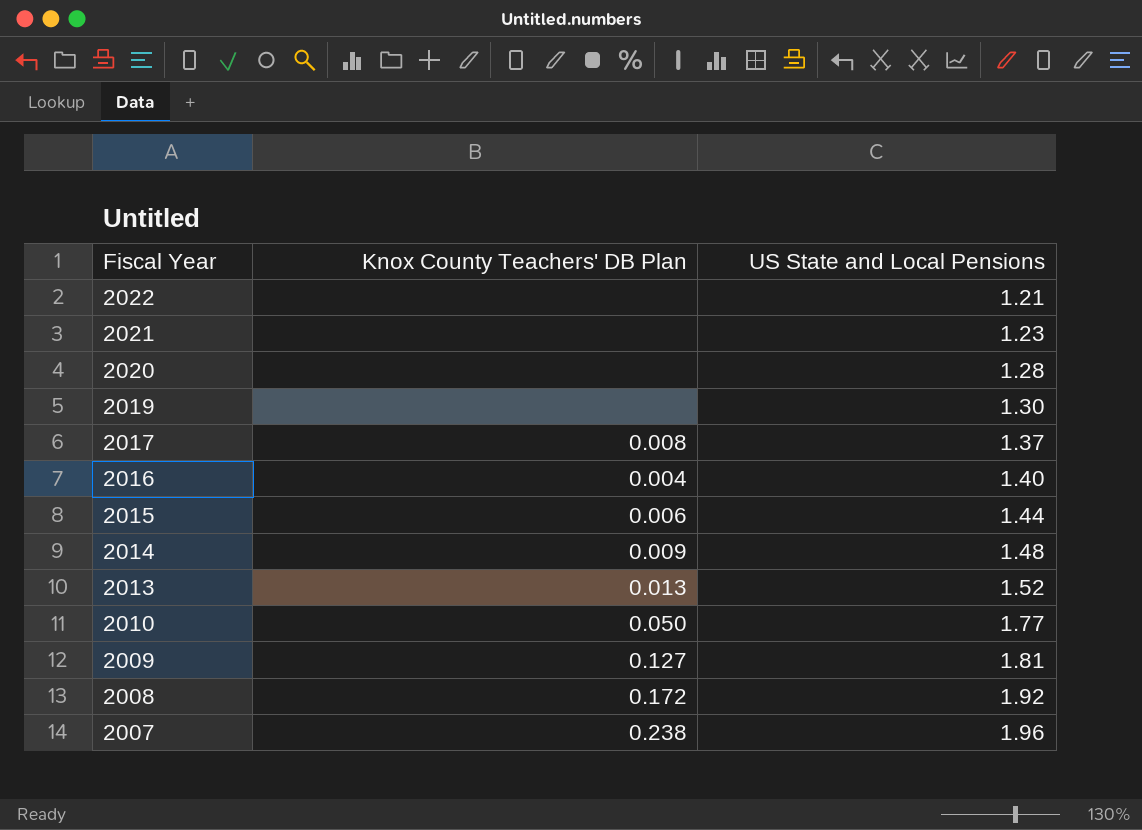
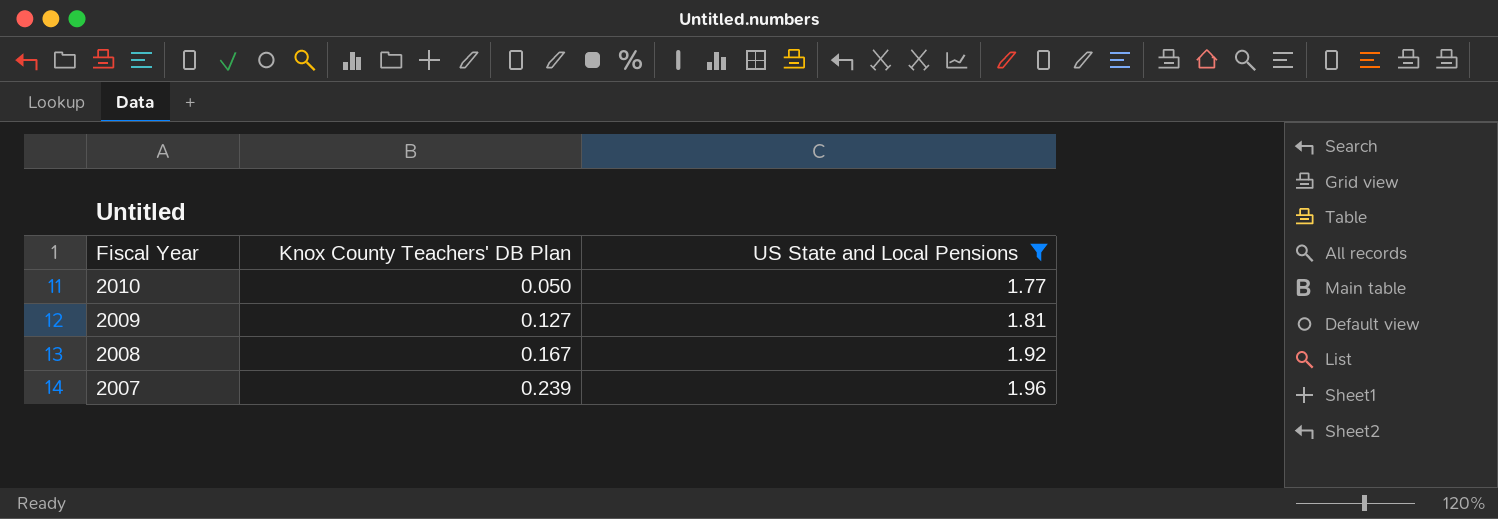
filter: none -> US State and Local Pensions >= 1.77
2008 | Knox County Teachers' DB Plan: 0.172 -> 0.167
2007 | Knox County Teachers' DB Plan: 0.238 -> 0.239

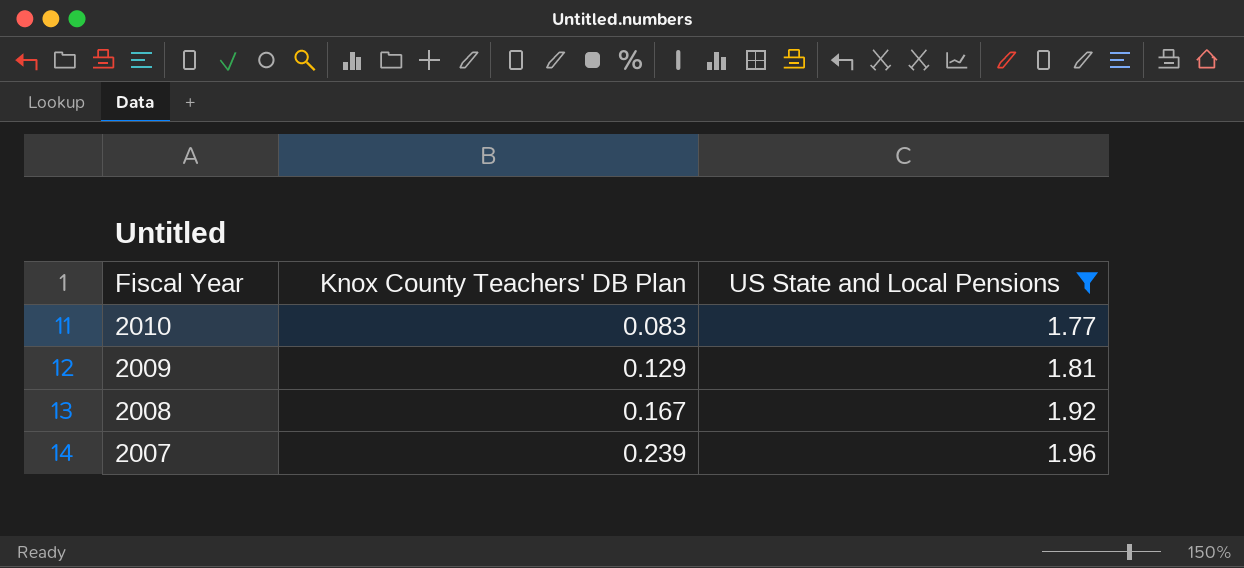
2010 | Knox County Teachers' DB Plan: 0.050 -> 0.083
2009 | Knox County Teachers' DB Plan: 0.127 -> 0.129

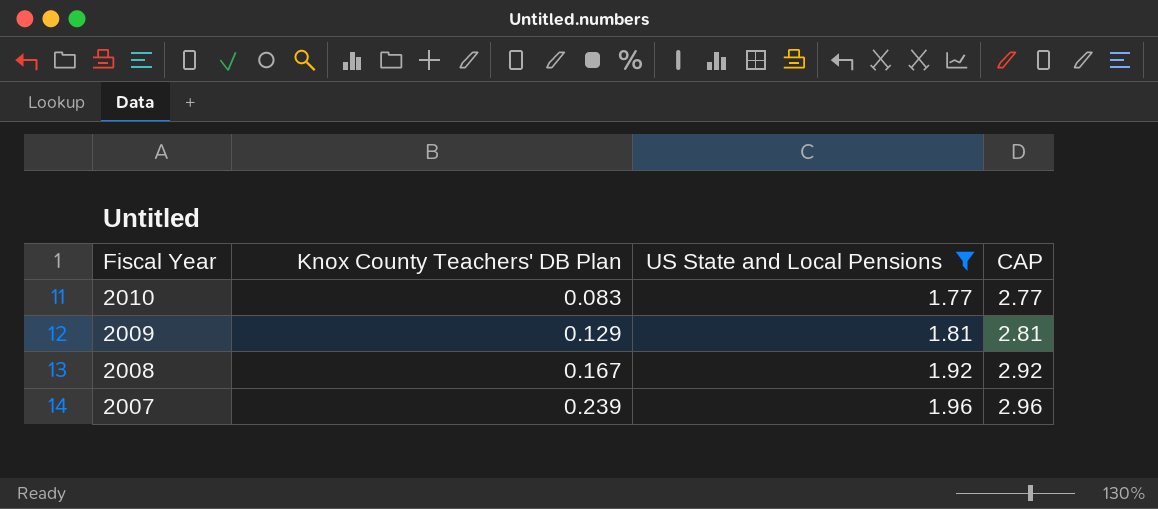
column CAP | formula: none -> [US State and Local Pensions] + 1

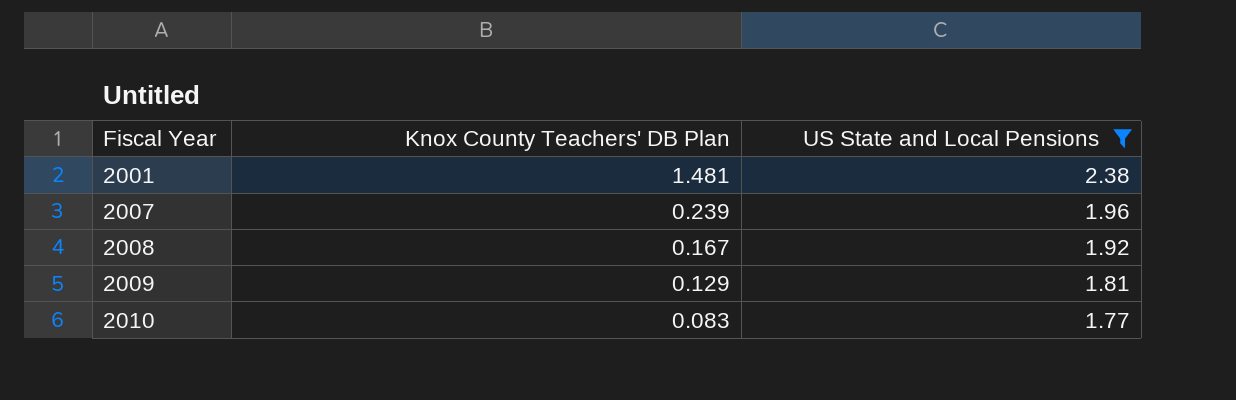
row order: Fiscal Year descending -> Fiscal Year ascending
column CAP | formula: [US State and Local Pensions] + 1 -> none
row 2001: none -> 1.481 | 2.38

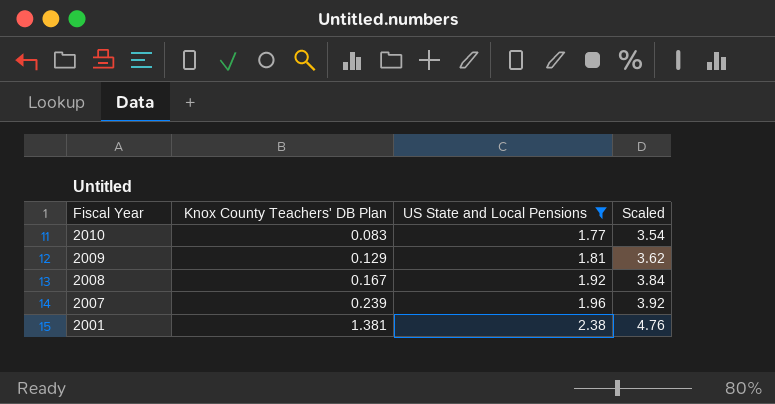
row order: Fiscal Year ascending -> Fiscal Year descending
column Scaled | formula: none -> [US State and Local Pensions] * 2
2001 | Knox County Teachers' DB Plan: 1.481 -> 1.381

